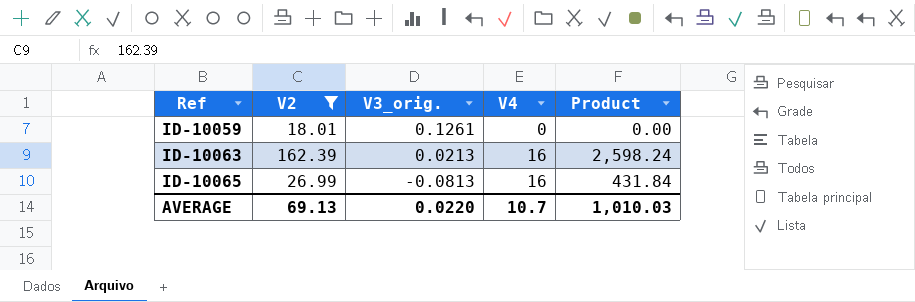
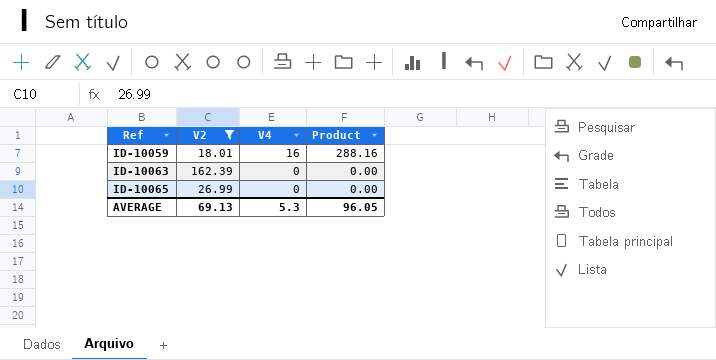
column V3_orig. | position: 3 -> none
ID-10059 | V4: 0 -> 16
ID-10059 | Product: 0.00 -> 288.16
ID-10063 | V4: 16 -> 0
ID-10063 | Product: 2,598.24 -> 0.00
ID-10065 | V4: 16 -> 0
ID-10065 | Product: 431.84 -> 0.00
AVERAGE | V4: 10.7 -> 5.3
AVERAGE | Product: 1,010.03 -> 96.05

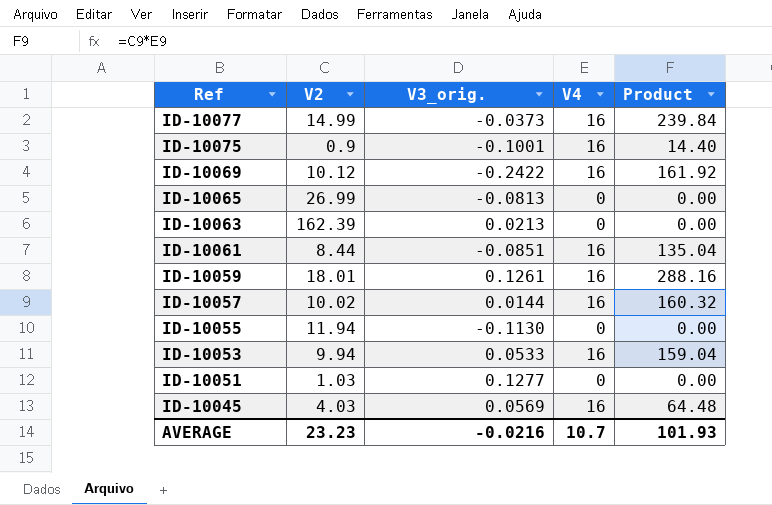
filter: V2 >= 18.01 -> none
row order: Ref ascending -> Ref descending
column V3_orig. | position: none -> 3
AVERAGE | V2: 69.13 -> 23.23
AVERAGE | V4: 5.3 -> 10.7
AVERAGE | Product: 96.05 -> 101.93

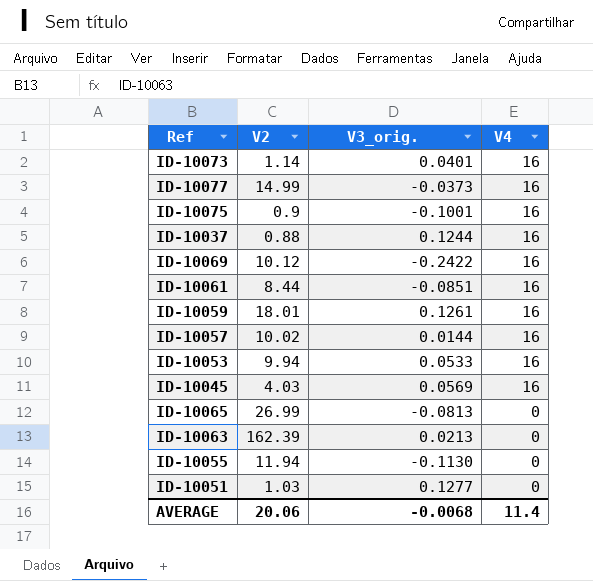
row order: Ref descending -> V4 descending
column Product | formula: [V2] * [V4] -> none
row ID-10073: none -> 1.14 | 0.0401 | 16
row ID-10037: none -> 0.88 | 0.1244 | 16
AVERAGE | V2: 23.23 -> 20.06
AVERAGE | V3_orig.: -0.0216 -> -0.0068
AVERAGE | V4: 10.7 -> 11.4

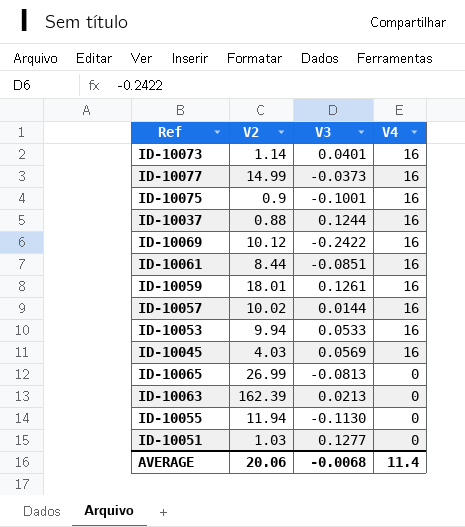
column name: V3_orig. -> V3

